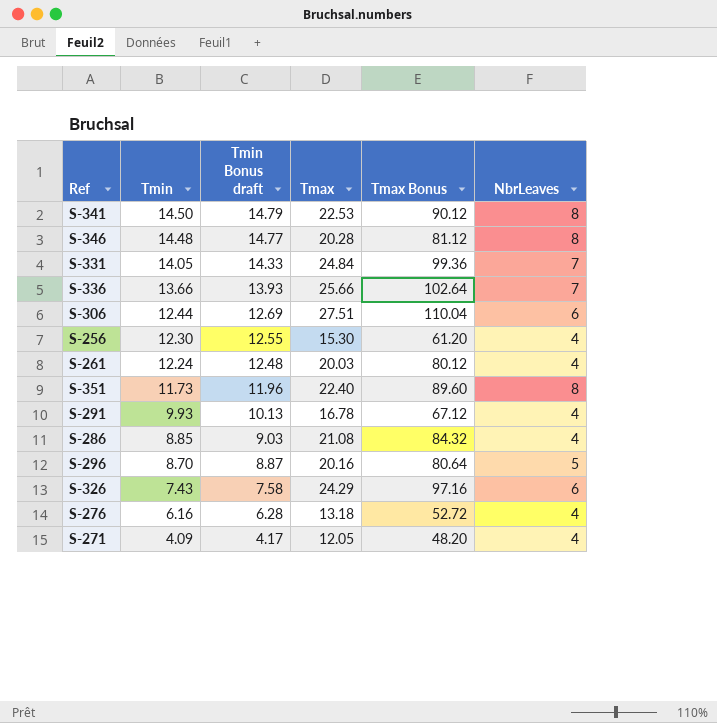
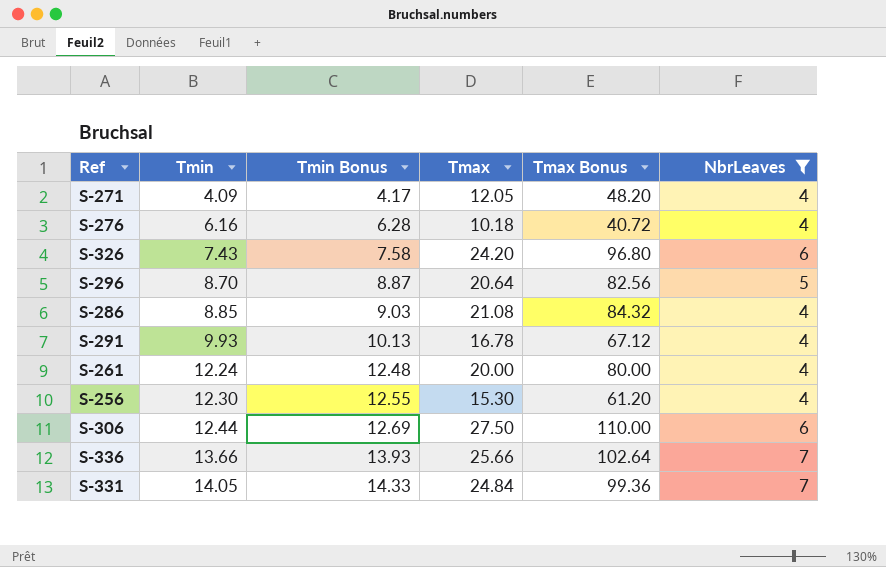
filter: none -> NbrLeaves != 8
row order: Tmin descending -> Tmin ascending
column name: Tmin Bonus draft -> Tmin Bonus
S-276 | Tmax: 13.18 -> 10.18
S-276 | Tmax Bonus: 52.72 -> 40.72
S-326 | Tmax: 24.29 -> 24.20
S-326 | Tmax Bonus: 97.16 -> 96.80
S-296 | Tmax: 20.16 -> 20.64
S-296 | Tmax Bonus: 80.64 -> 82.56
S-261 | Tmax: 20.03 -> 20.00
S-261 | Tmax Bonus: 80.12 -> 80.00
S-306 | Tmax: 27.51 -> 27.50
S-306 | Tmax Bonus: 110.04 -> 110.00

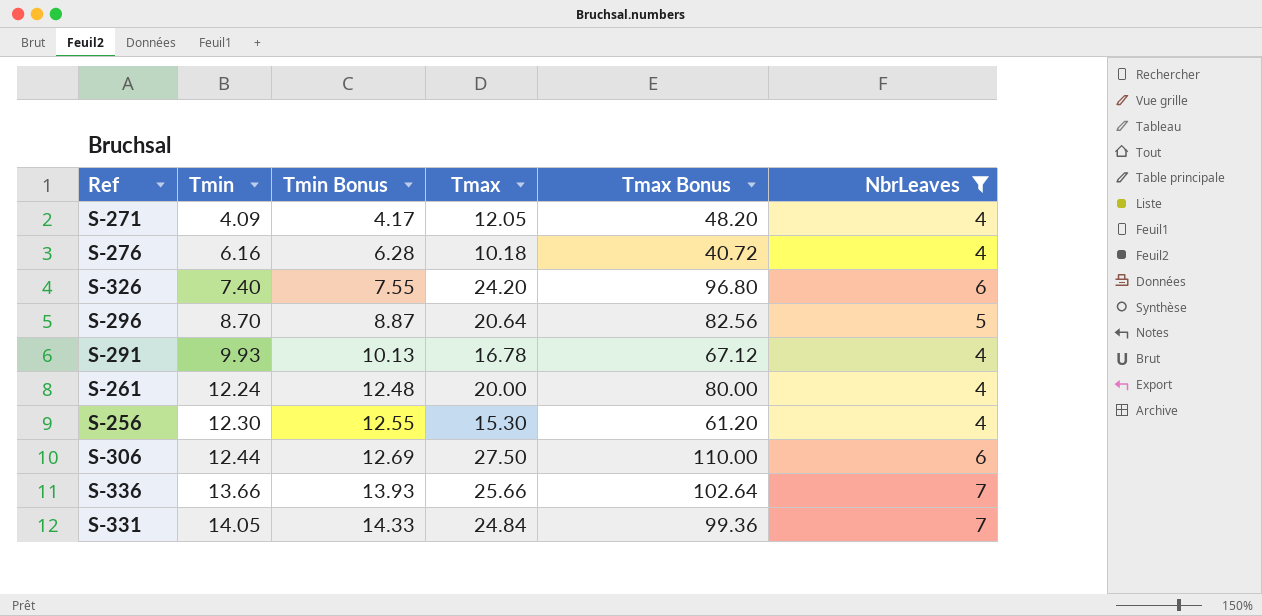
row S-286: 8.85 | 9.03 | 21.08 | 84.32 | 4 -> none
S-326 | Tmin: 7.43 -> 7.40
S-326 | Tmin Bonus: 7.58 -> 7.55

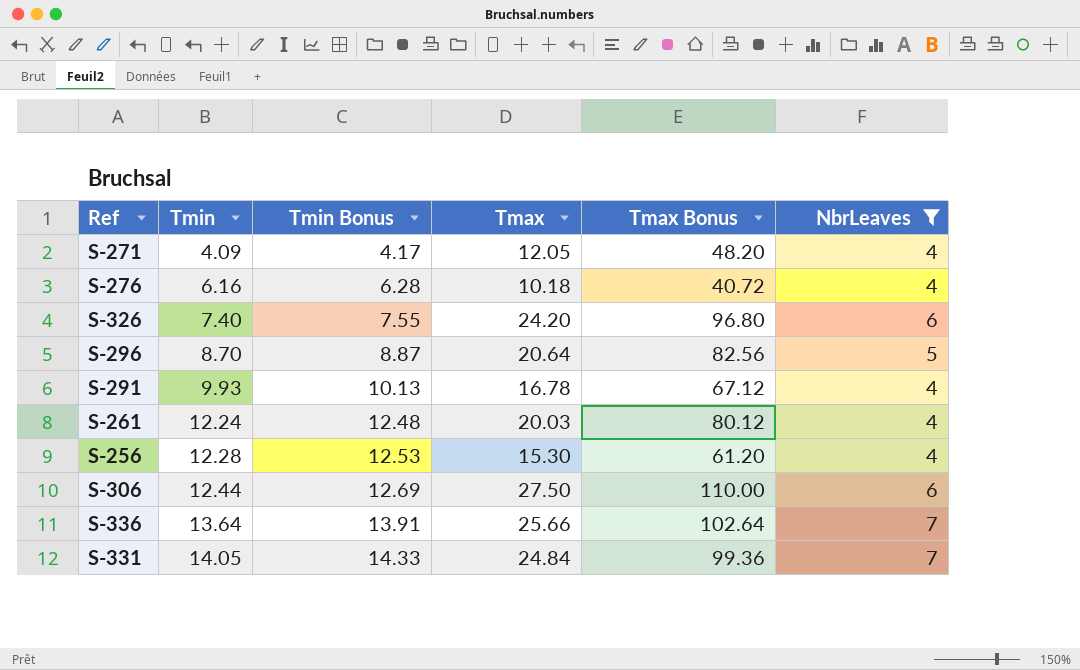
S-261 | Tmax: 20.00 -> 20.03
S-261 | Tmax Bonus: 80.00 -> 80.12
S-256 | Tmin: 12.30 -> 12.28
S-256 | Tmin Bonus: 12.55 -> 12.53
S-336 | Tmin: 13.66 -> 13.64
S-336 | Tmin Bonus: 13.93 -> 13.91

